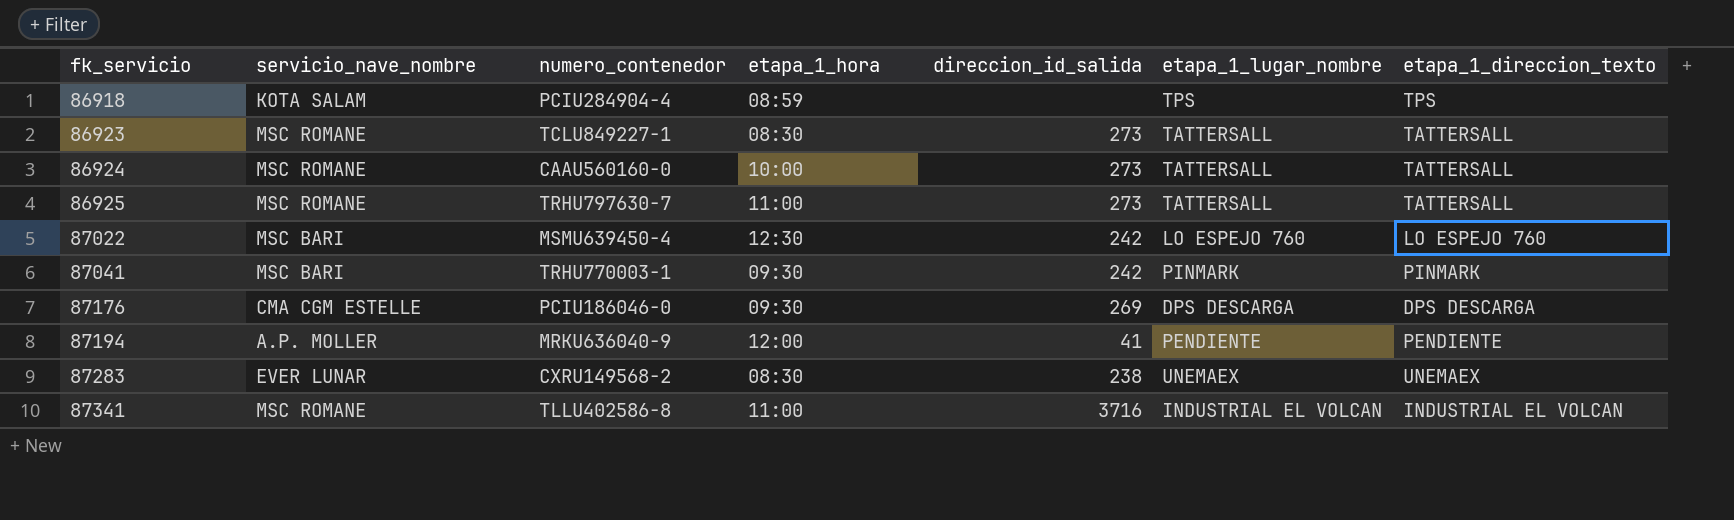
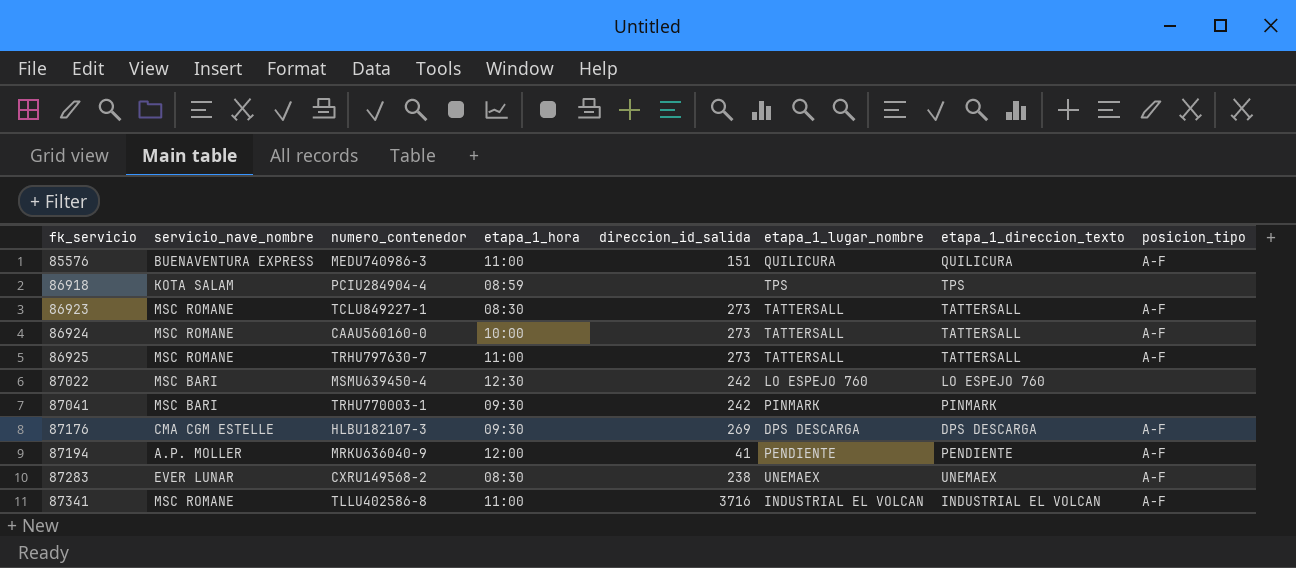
column posicion_tipo | position: none -> 8
row 85576: none -> BUENAVENTURA EXPRESS | MEDU740986-3 | 11:00 | 151 | QUILICURA | QUILICURA | A-F
87176 | numero_contenedor: PCIU186046-0 -> HLBU182107-3

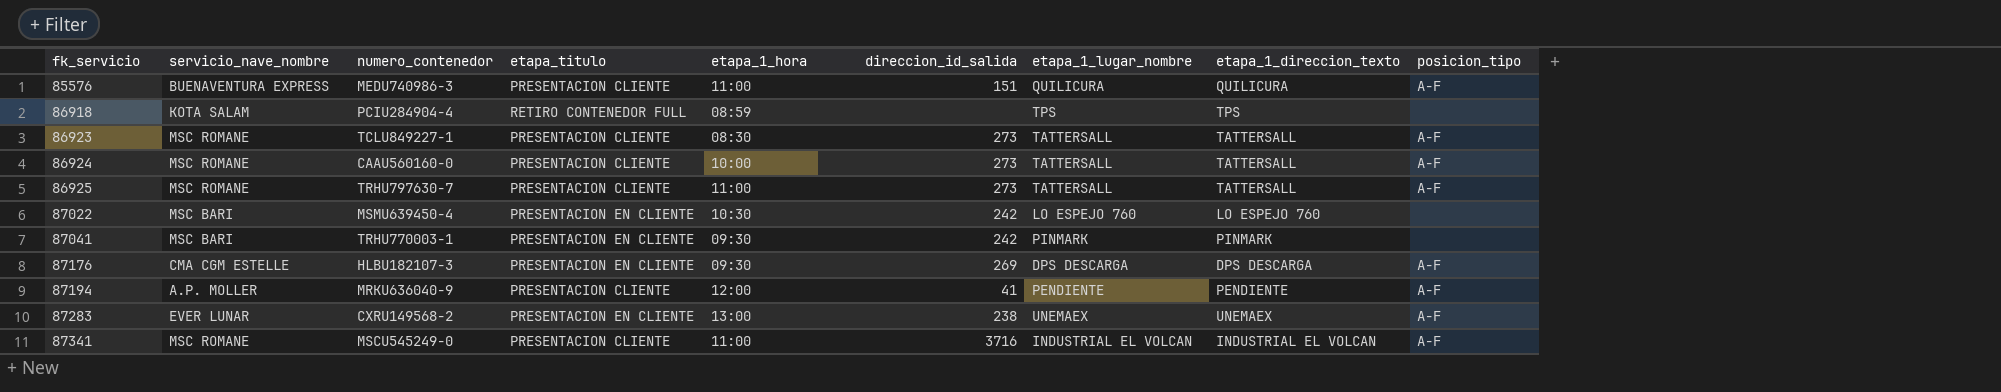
column etapa_titulo | position: none -> 4
87022 | etapa_1_hora: 12:30 -> 10:30
87283 | etapa_1_hora: 08:30 -> 13:00
87341 | numero_contenedor: TLLU402586-8 -> MSCU545249-0

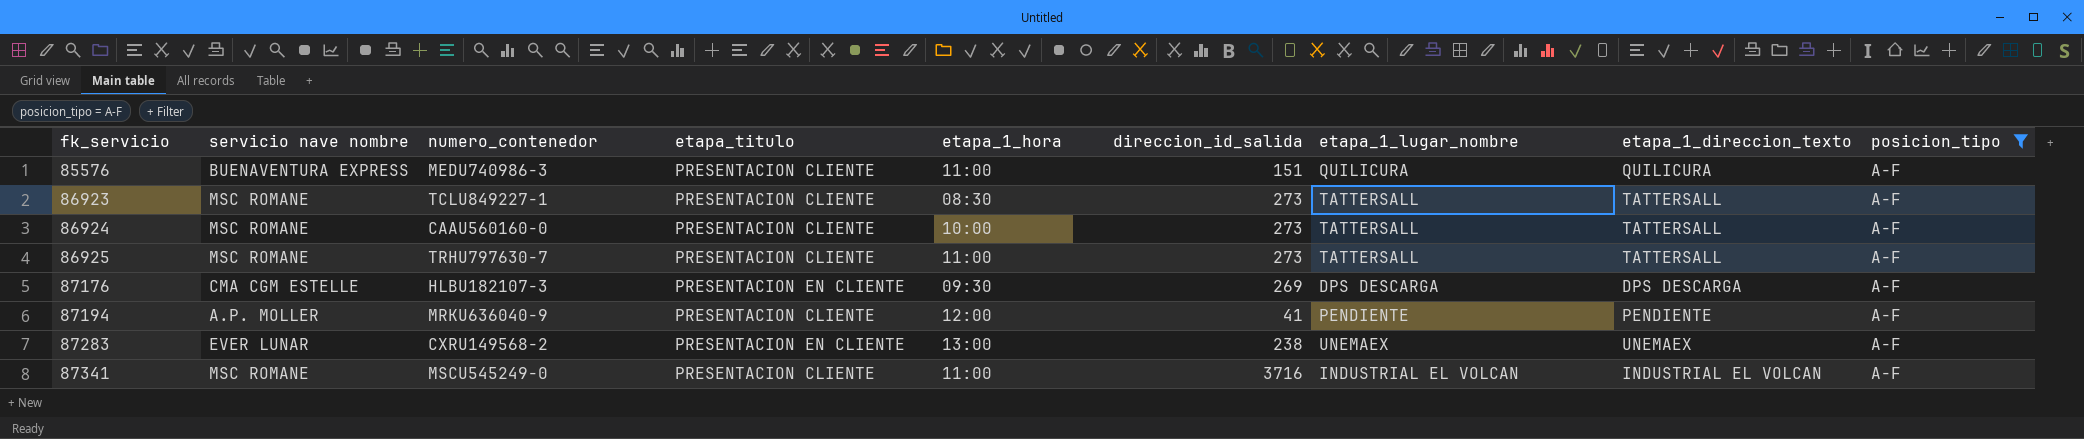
filter: none -> posicion_tipo = A-F
column name: servicio_nave_nombre -> servicio nave nombre

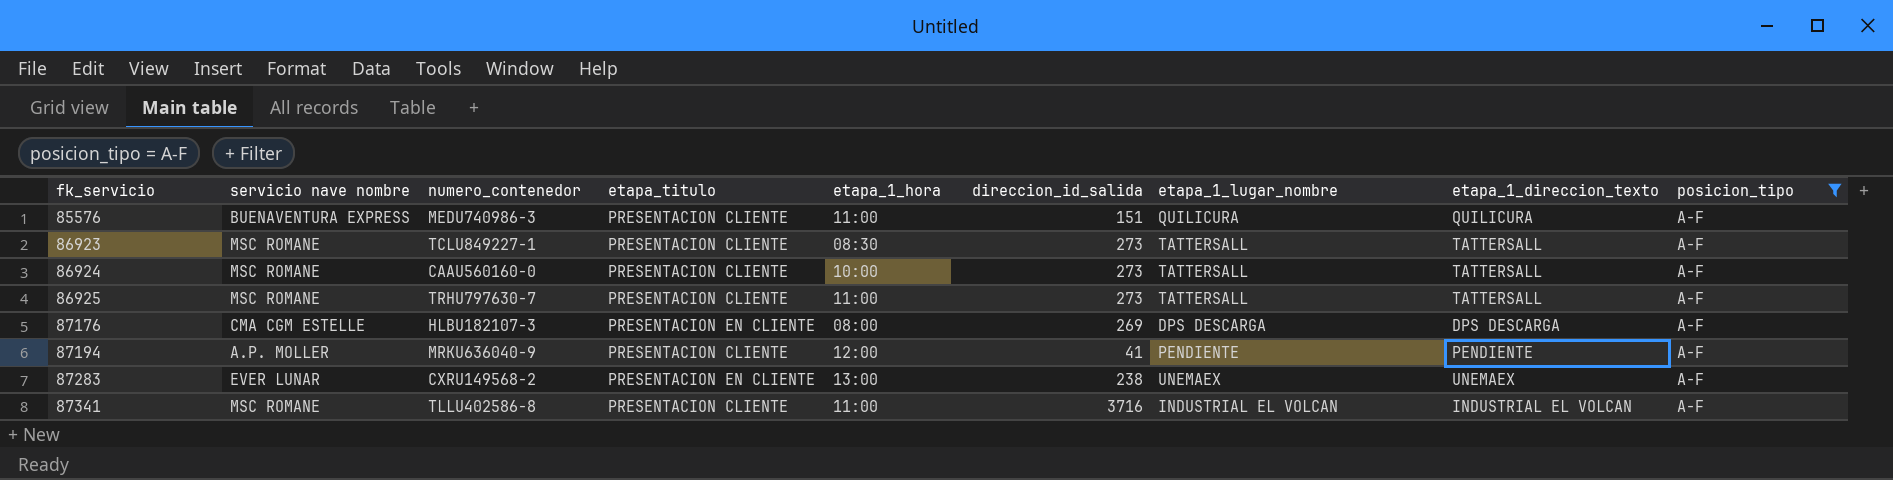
87176 | etapa_1_hora: 09:30 -> 08:00
87341 | numero_contenedor: MSCU545249-0 -> TLLU402586-8

